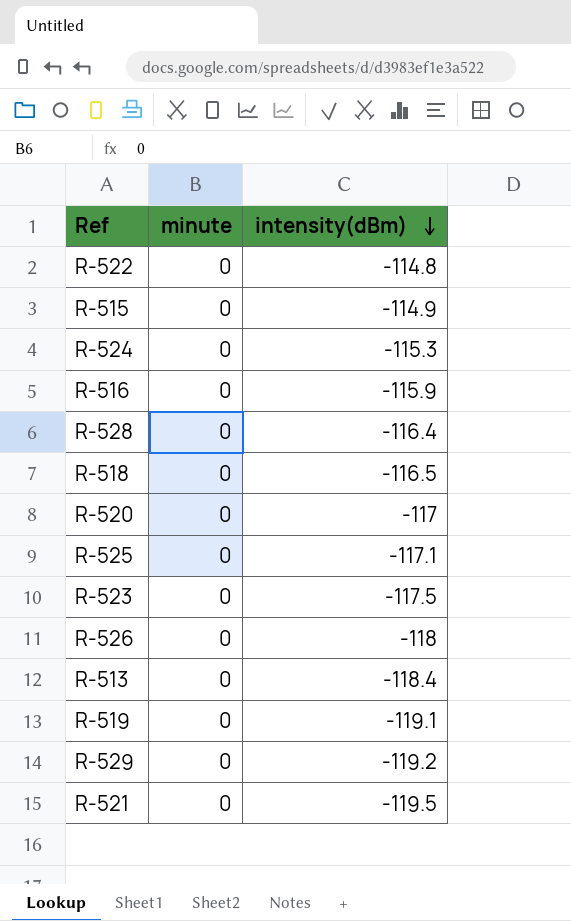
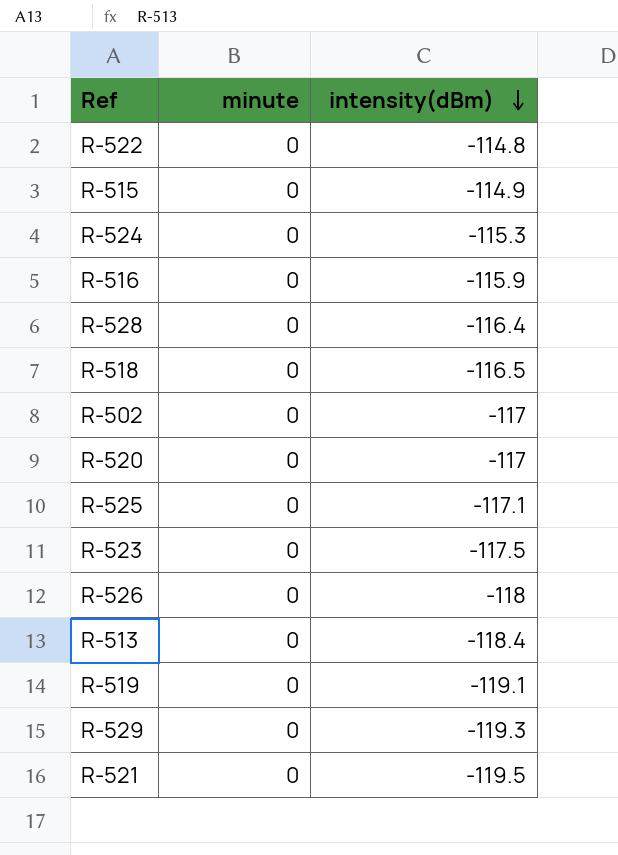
row R-502: none -> 0 | -117
R-529 | intensity(dBm): -119.2 -> -119.3

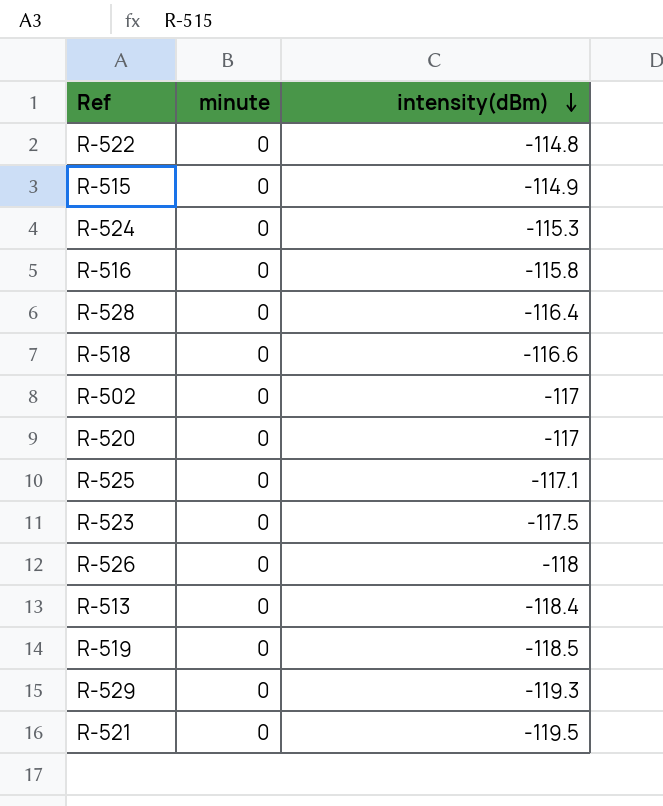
R-516 | intensity(dBm): -115.9 -> -115.8
R-518 | intensity(dBm): -116.5 -> -116.6
R-519 | intensity(dBm): -119.1 -> -118.5

